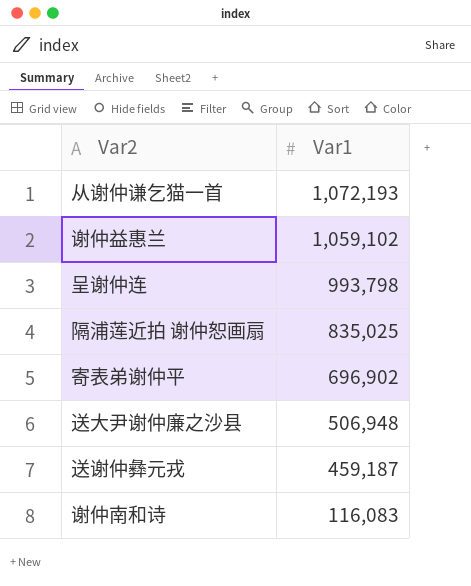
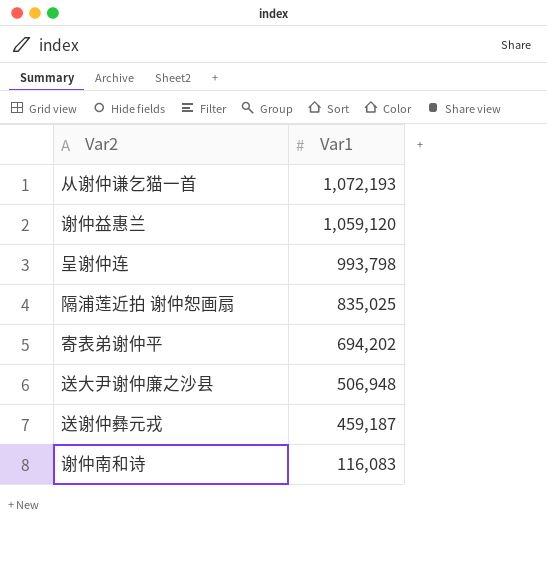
谢仲益惠兰 | Var1: 1,059,102 -> 1,059,120
寄表弟谢仲平 | Var1: 696,902 -> 694,202

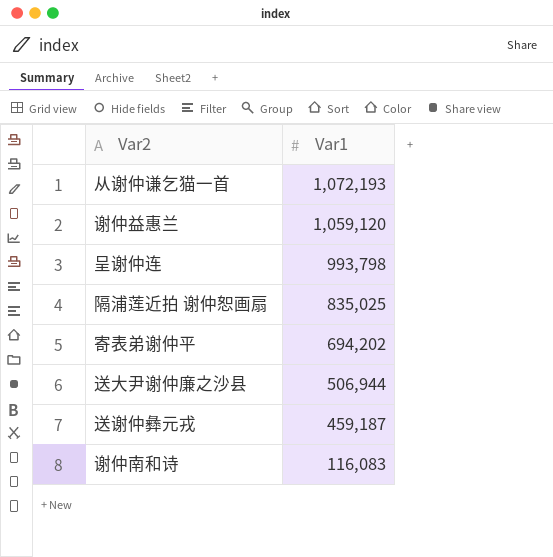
送大尹谢仲廉之沙县 | Var1: 506,948 -> 506,944

